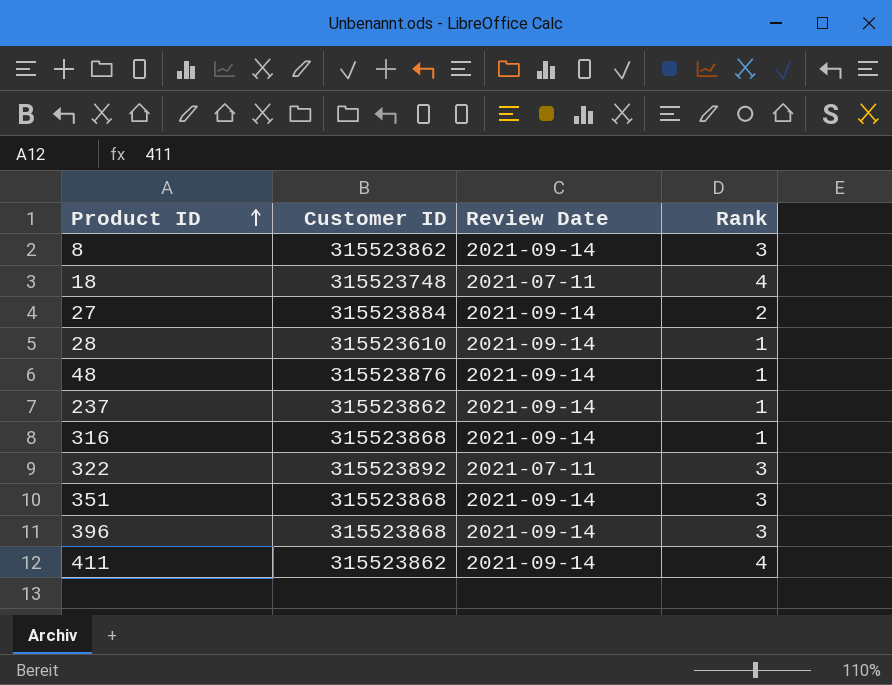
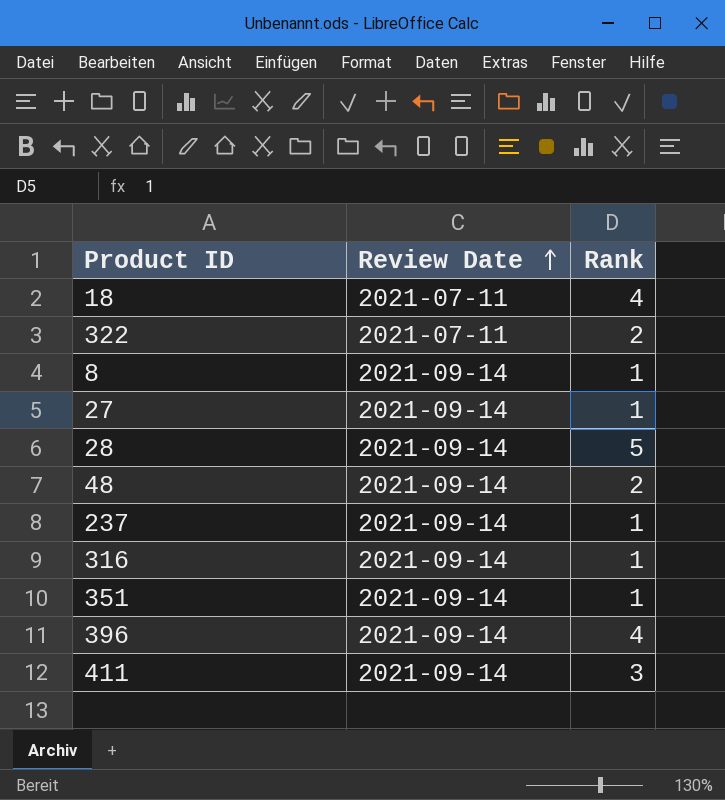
row order: Product ID ascending -> Review Date ascending
column Customer ID | position: 2 -> none
322 | Rank: 3 -> 2
8 | Rank: 3 -> 1
27 | Rank: 2 -> 1
28 | Rank: 1 -> 5
48 | Rank: 1 -> 2
351 | Rank: 3 -> 1
396 | Rank: 3 -> 4
411 | Rank: 4 -> 3

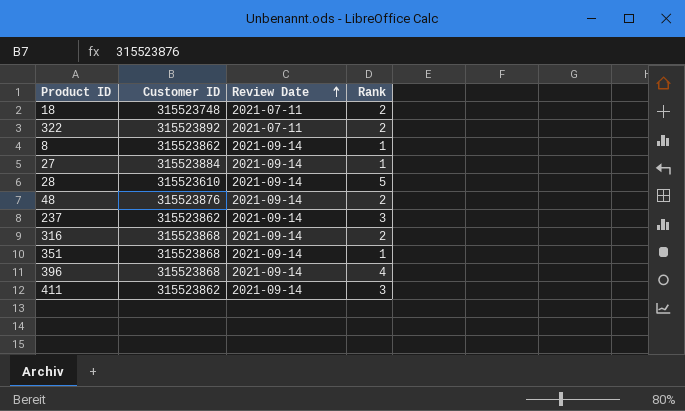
column Customer ID | position: none -> 2
18 | Rank: 4 -> 2
237 | Rank: 1 -> 3
316 | Rank: 1 -> 2

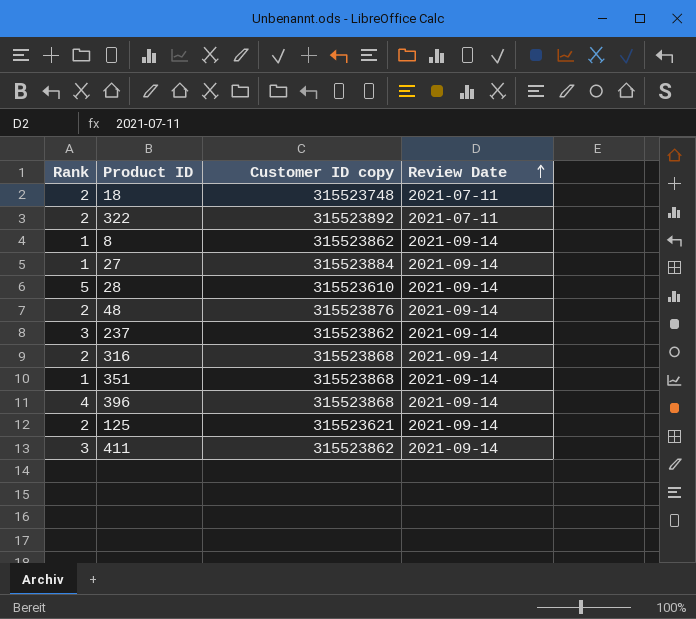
column Rank | position: 4 -> 1
column name: Customer ID -> Customer ID copy
row 125: none -> 2 | 315523621 | 2021-09-14

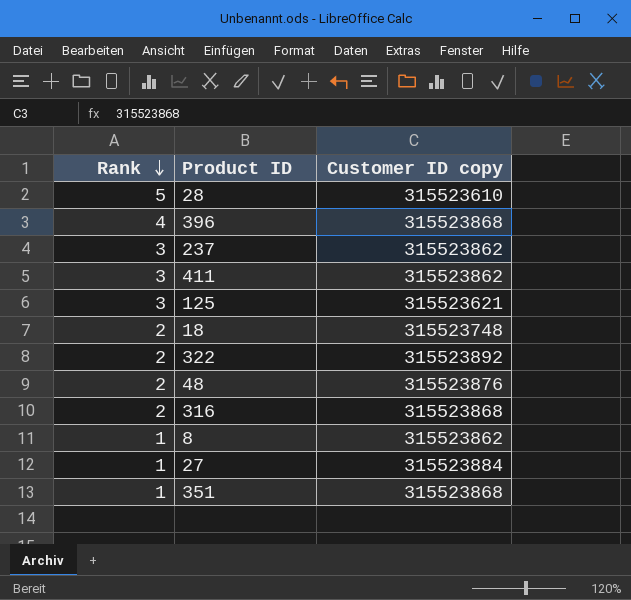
row order: Review Date ascending -> Rank descending
column Review Date | position: 4 -> none
125 | Rank: 2 -> 3

